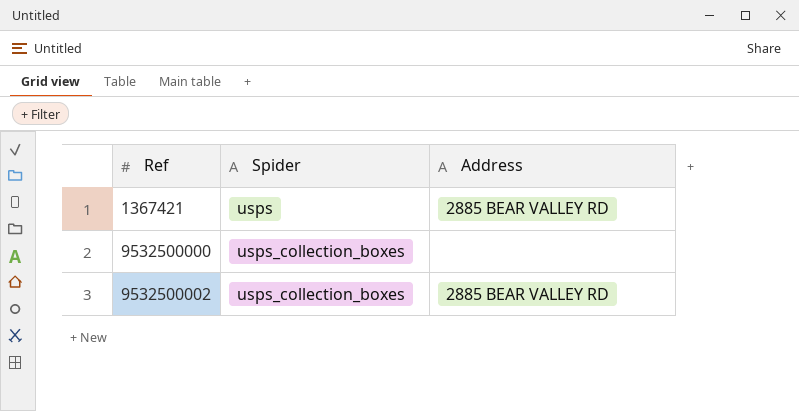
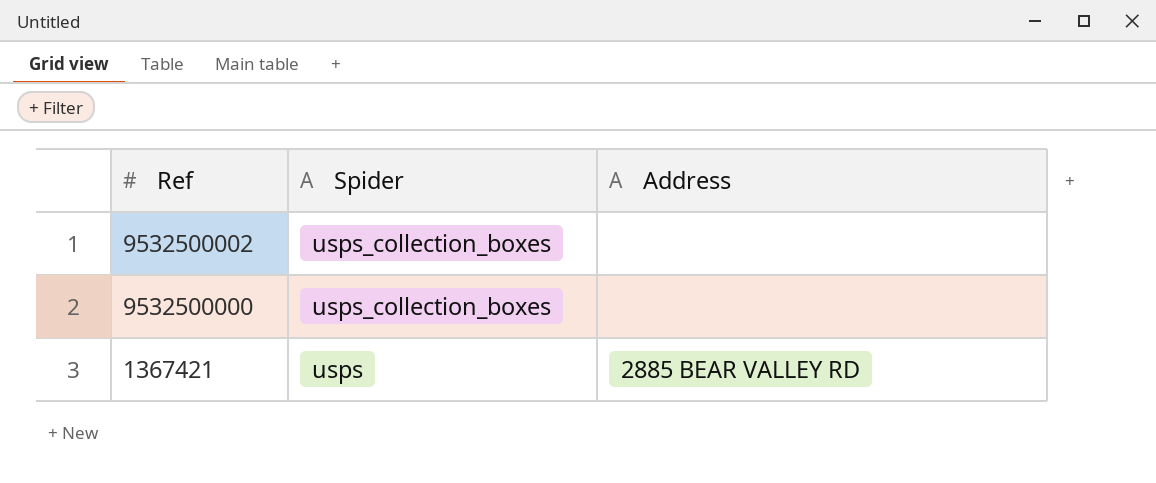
row order: Ref ascending -> Ref descending
9532500002 | Address: 2885 BEAR VALLEY RD -> none

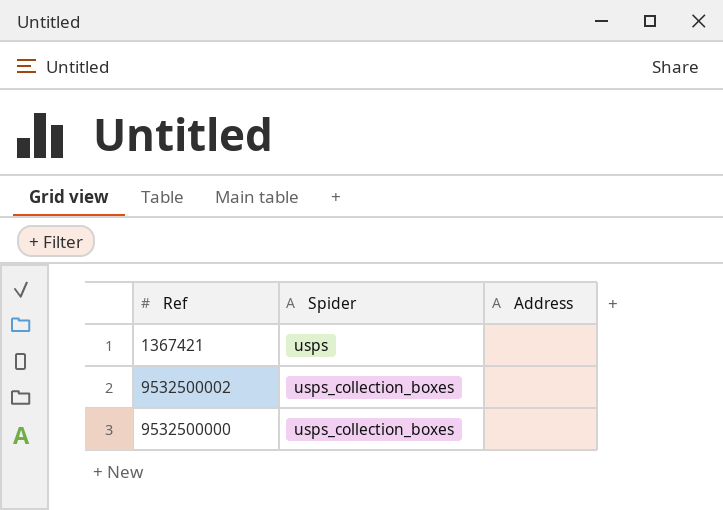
row order: Ref descending -> Spider ascending
1367421 | Address: 2885 BEAR VALLEY RD -> none

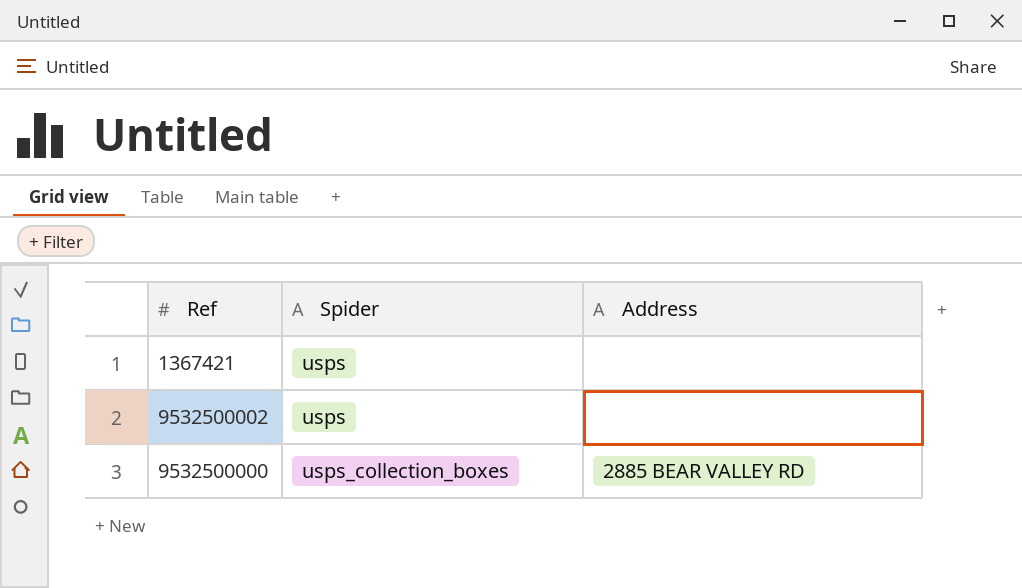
9532500002 | Spider: usps_collection_boxes -> usps
9532500000 | Address: none -> 2885 BEAR VALLEY RD

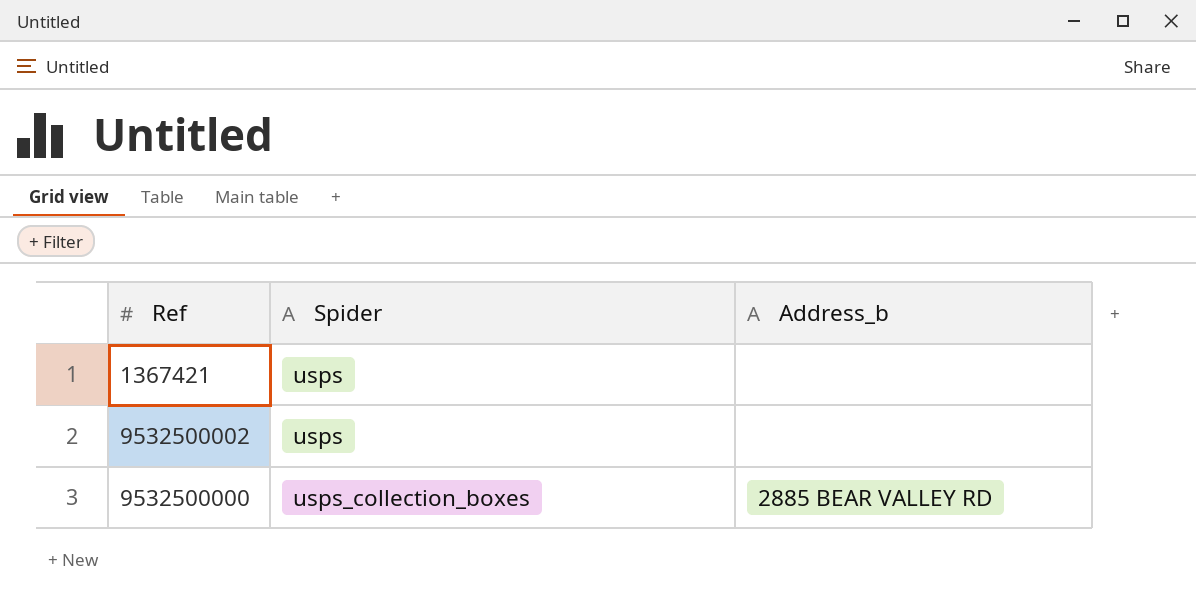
column name: Address -> Address_b

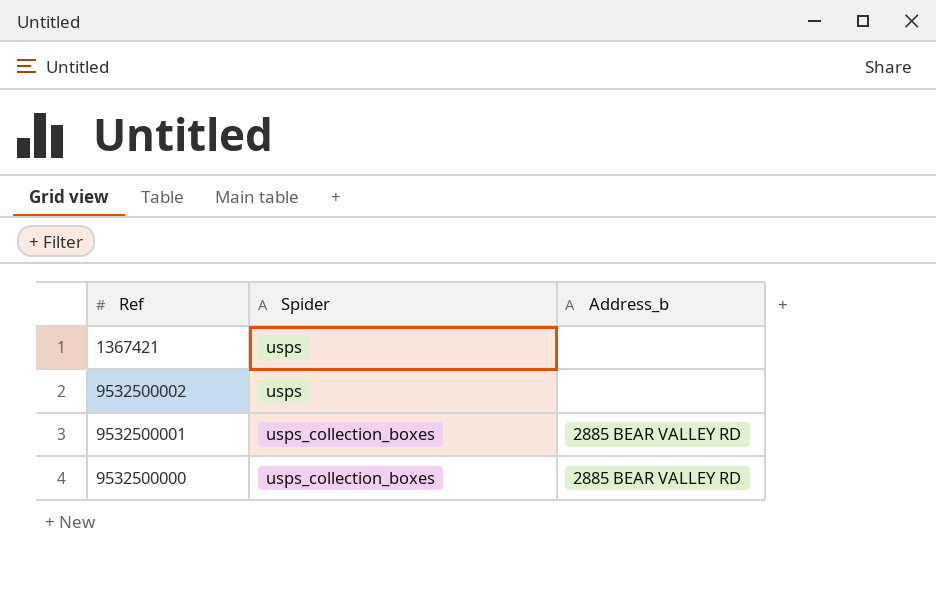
row 9532500001: none -> usps_collection_boxes | 2885 BEAR VALLEY RD

